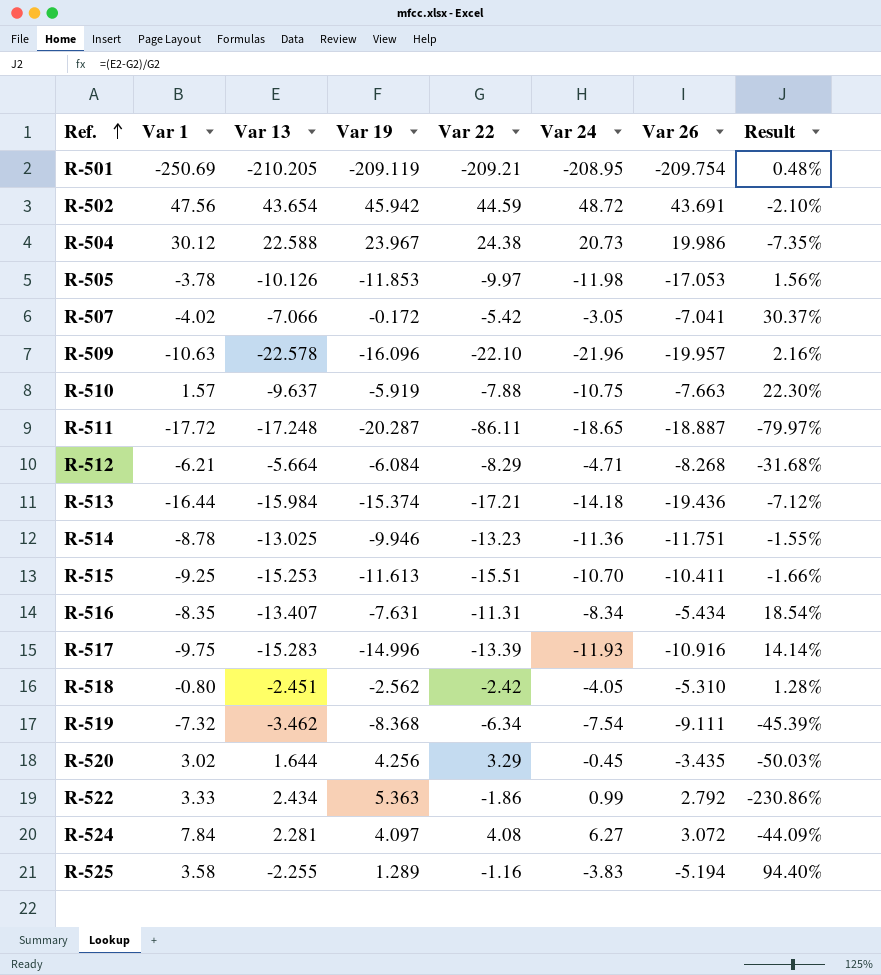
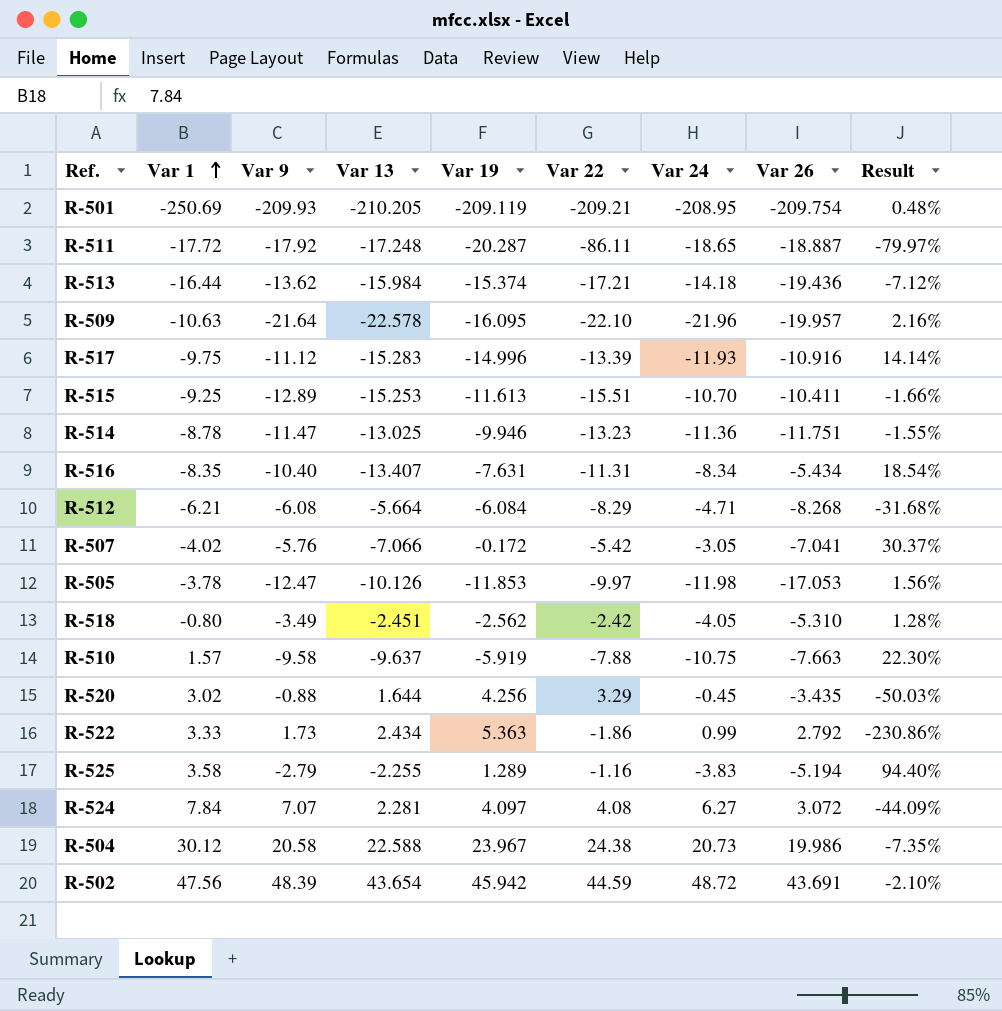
row order: Ref. ascending -> Var 1 ascending
column Var 9 | position: none -> 3
row R-519: -7.32 | -3.462 | -8.368 | -6.34 | -7.54 | -9.111 | -45.39% -> none
R-509 | Var 19: -16.096 -> -16.095

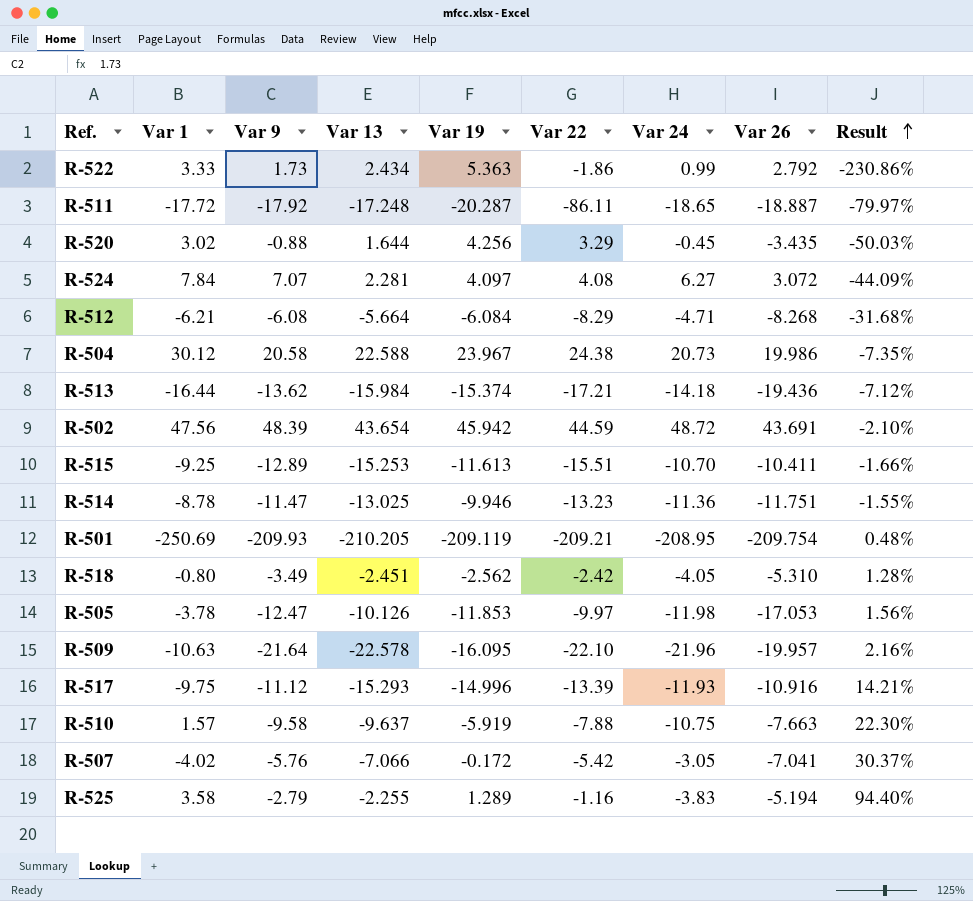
row order: Var 1 ascending -> Result ascending
row R-516: -8.35 | -10.40 | -13.407 | -7.631 | -11.31 | -8.34 | -5.434 | 18.54% -> none
R-517 | Var 13: -15.283 -> -15.293
R-517 | Result: 14.14% -> 14.21%

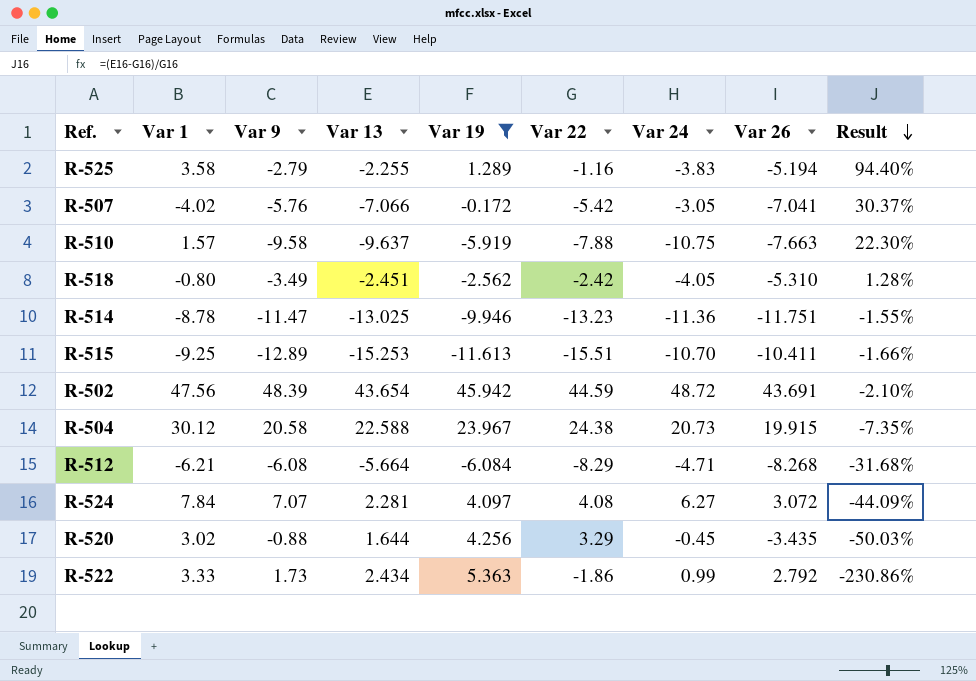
filter: none -> Var 19 >= -11.613
row order: Result ascending -> Result descending
R-504 | Var 26: 19.986 -> 19.915

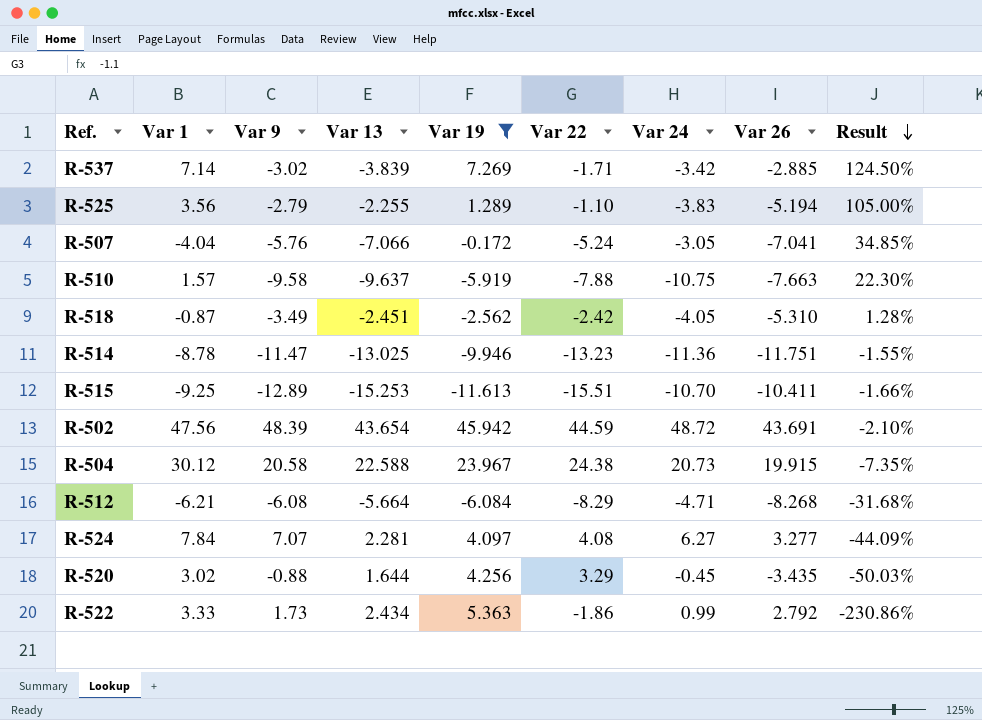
row R-537: none -> 7.14 | -3.02 | -3.839 | 7.269 | -1.71 | -3.42 | -2.885 | 124.50%
R-525 | Var 1: 3.58 -> 3.56
R-525 | Var 22: -1.16 -> -1.10
R-525 | Result: 94.40% -> 105.00%
R-507 | Var 1: -4.02 -> -4.04
R-507 | Var 22: -5.42 -> -5.24
R-507 | Result: 30.37% -> 34.85%
R-518 | Var 1: -0.80 -> -0.87
R-524 | Var 26: 3.072 -> 3.277

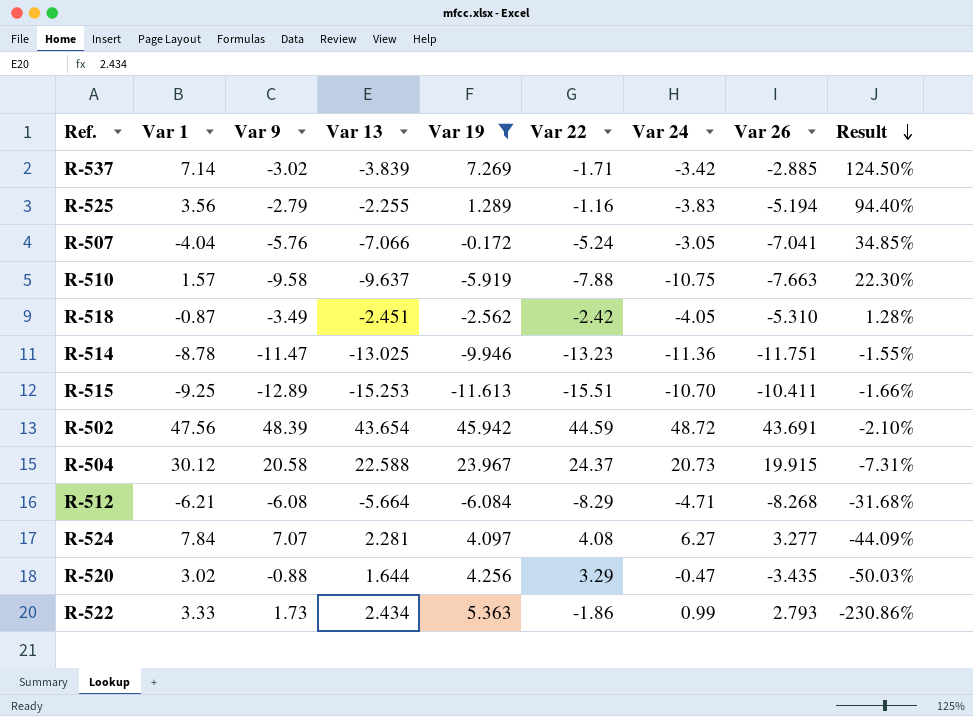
R-525 | Var 22: -1.10 -> -1.16
R-525 | Result: 105.00% -> 94.40%
R-504 | Var 22: 24.38 -> 24.37
R-504 | Result: -7.35% -> -7.31%
R-520 | Var 24: -0.45 -> -0.47
R-522 | Var 26: 2.792 -> 2.793

